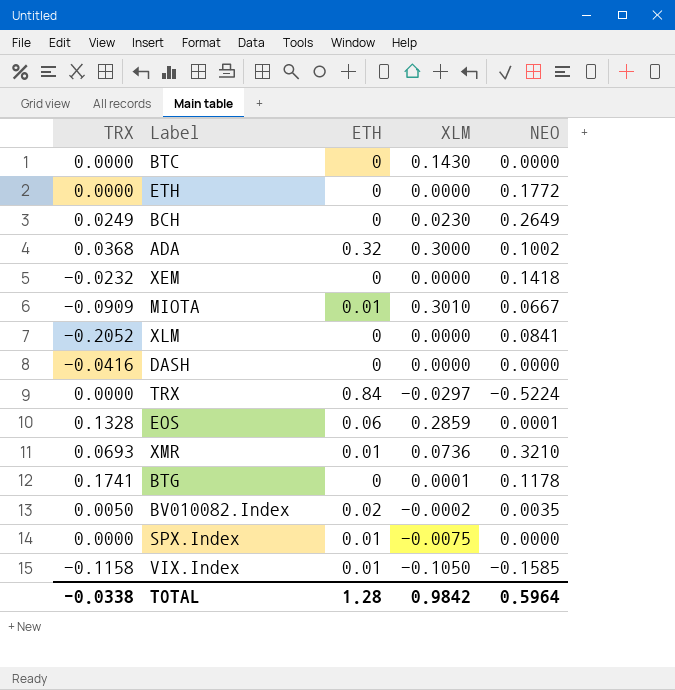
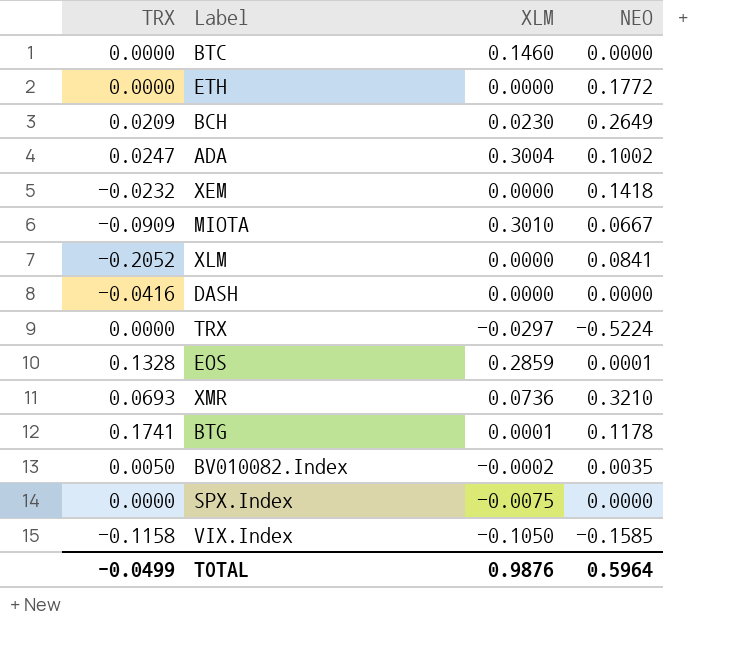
column ETH | position: 3 -> none
BTC | XLM: 0.1430 -> 0.1460
BCH | TRX: 0.0249 -> 0.0209
ADA | TRX: 0.0368 -> 0.0247
ADA | XLM: 0.3000 -> 0.3004
TOTAL | TRX: -0.0338 -> -0.0499
TOTAL | XLM: 0.9842 -> 0.9876

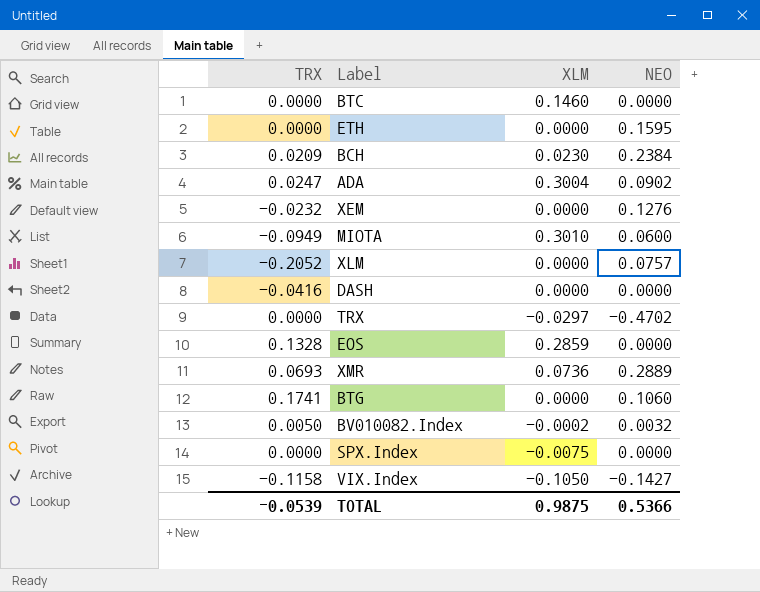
ETH | NEO: 0.1772 -> 0.1595
BCH | NEO: 0.2649 -> 0.2384
ADA | NEO: 0.1002 -> 0.0902
XEM | NEO: 0.1418 -> 0.1276
MIOTA | TRX: -0.0909 -> -0.0949
MIOTA | NEO: 0.0667 -> 0.0600
XLM | NEO: 0.0841 -> 0.0757
TRX | NEO: -0.5224 -> -0.4702
EOS | NEO: 0.0001 -> 0.0000
XMR | NEO: 0.3210 -> 0.2889
BTG | XLM: 0.0001 -> 0.0000
BTG | NEO: 0.1178 -> 0.1060
BV010082.Index | NEO: 0.0035 -> 0.0032
VIX.Index | NEO: -0.1585 -> -0.1427
TOTAL | TRX: -0.0499 -> -0.0539
TOTAL | XLM: 0.9876 -> 0.9875
TOTAL | NEO: 0.5964 -> 0.5366

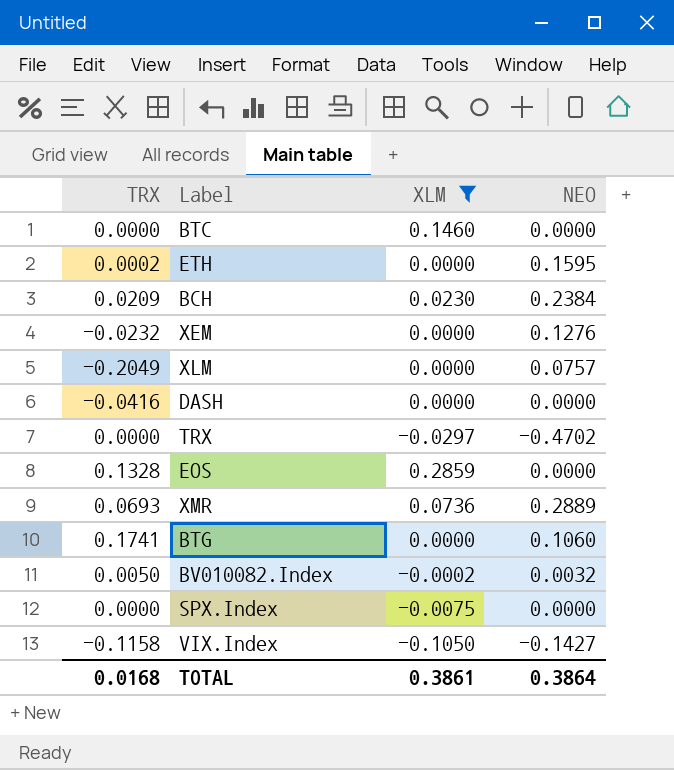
filter: none -> XLM <= 0.2859
ETH | TRX: 0.0000 -> 0.0002
XLM | TRX: -0.2052 -> -0.2049
TOTAL | TRX: -0.0539 -> 0.0168
TOTAL | XLM: 0.9875 -> 0.3861
TOTAL | NEO: 0.5366 -> 0.3864

